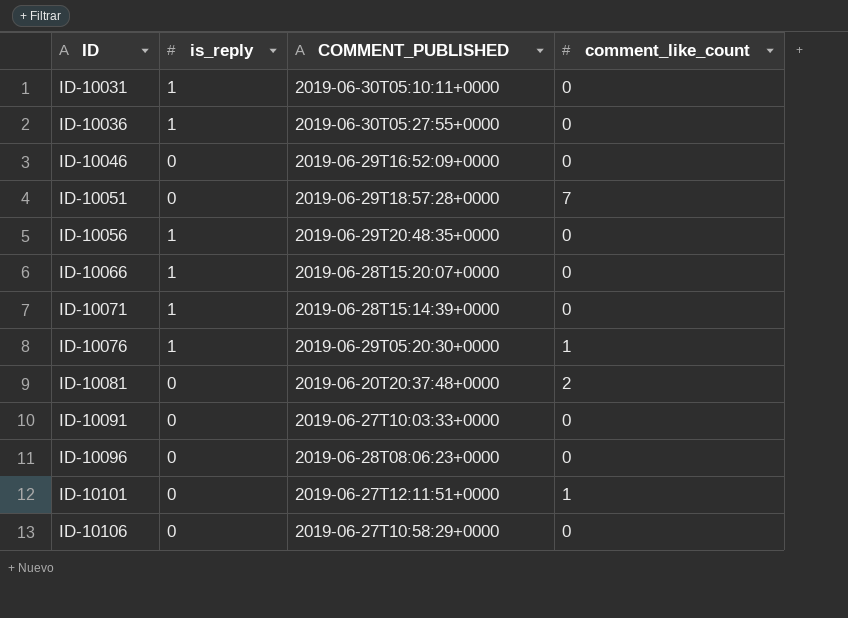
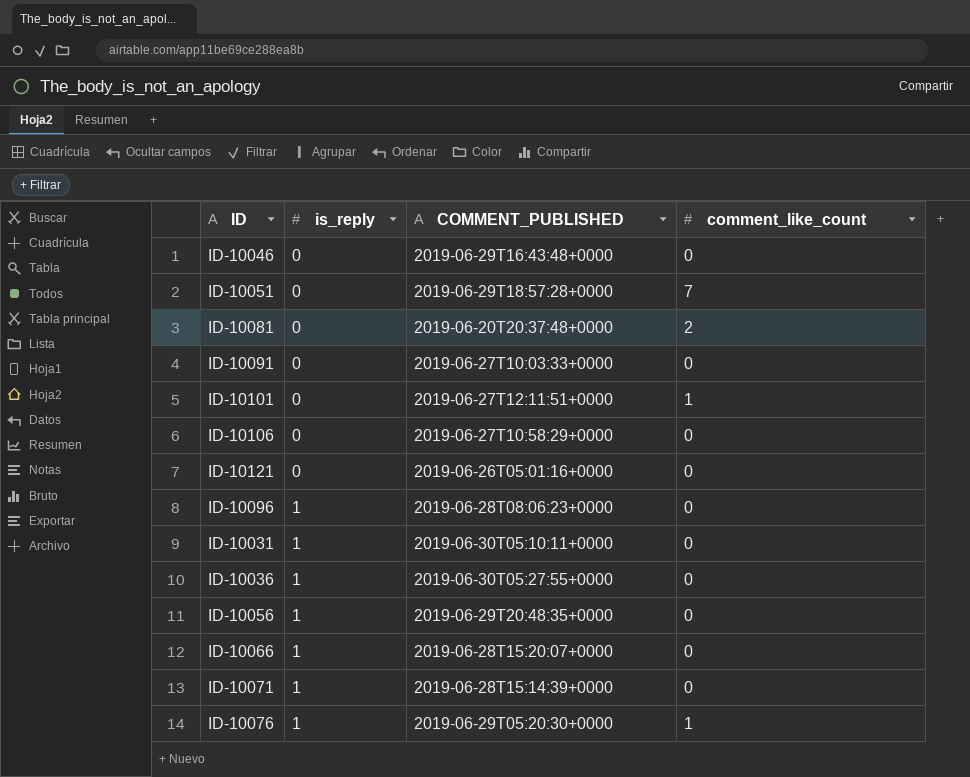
row order: ID ascending -> is_reply ascending
ID-10046 | COMMENT_PUBLISHED: 2019-06-29T16:52:09+0000 -> 2019-06-29T16:43:48+0000
row ID-10121: none -> 0 | 2019-06-26T05:01:16+0000 | 0
ID-10096 | is_reply: 0 -> 1

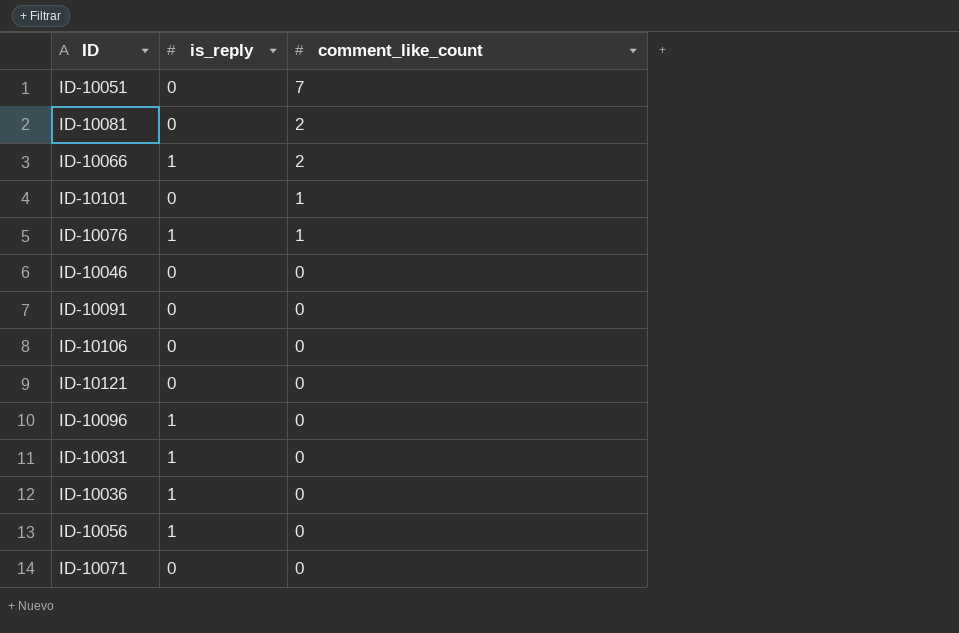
row order: is_reply ascending -> comment_like_count descending
column COMMENT_PUBLISHED | position: 3 -> none
ID-10066 | comment_like_count: 0 -> 2
ID-10071 | is_reply: 1 -> 0

